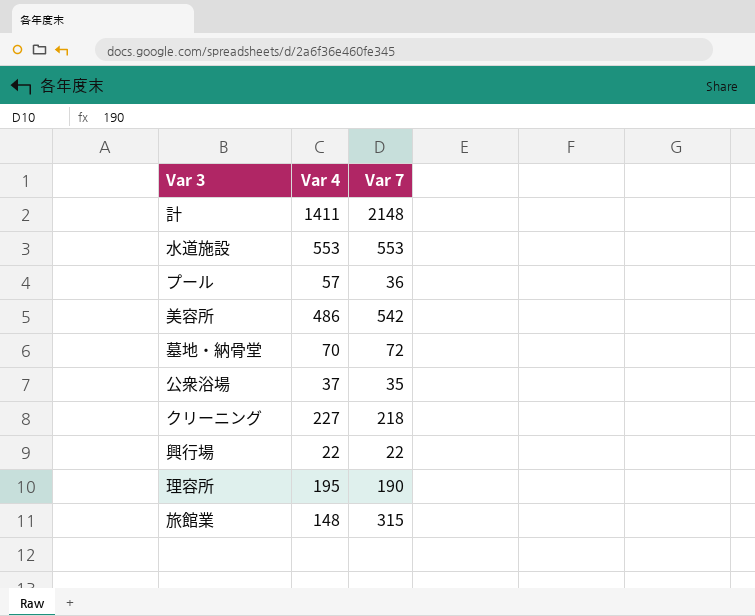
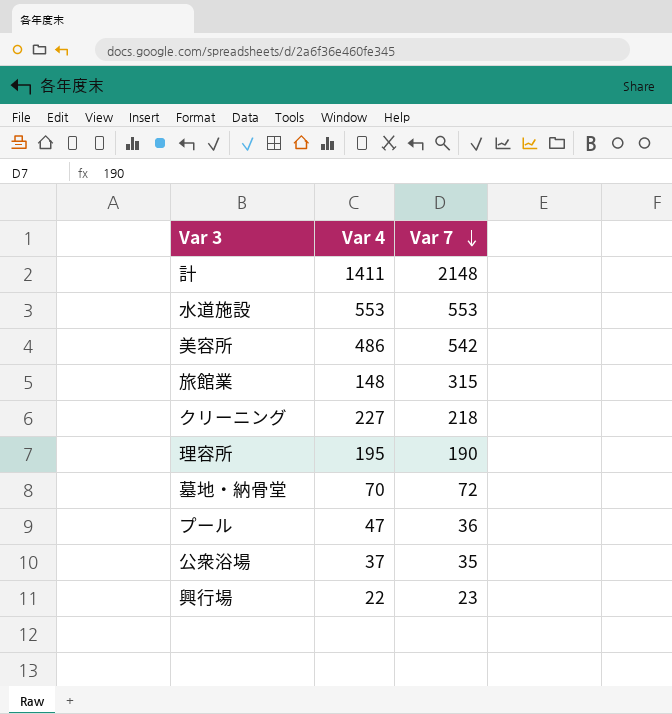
row order: none -> Var 7 descending
プール | Var 4: 57 -> 47
興行場 | Var 7: 22 -> 23

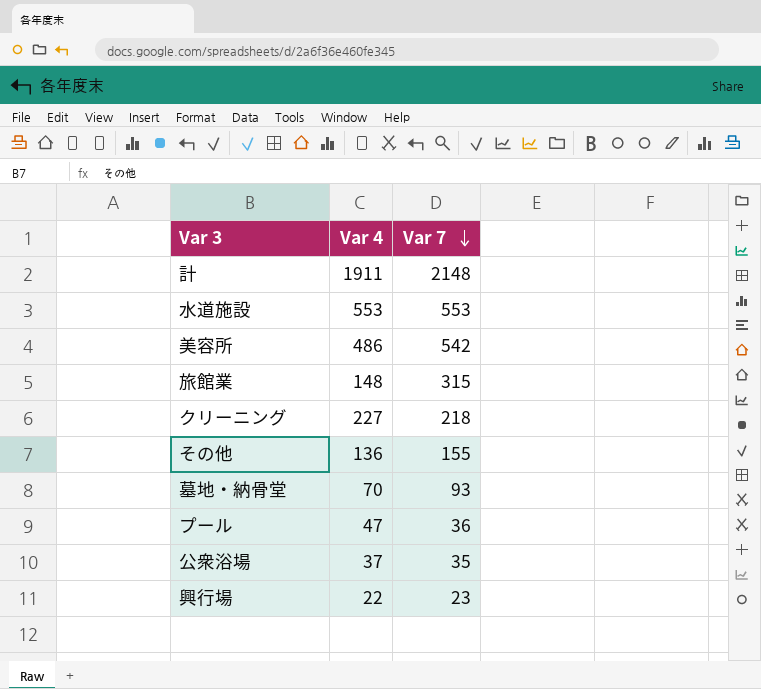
row 理容所: 195 | 190 -> none
計 | Var 4: 1411 -> 1911
row その他: none -> 136 | 155
墓地・納骨堂 | Var 7: 72 -> 93

